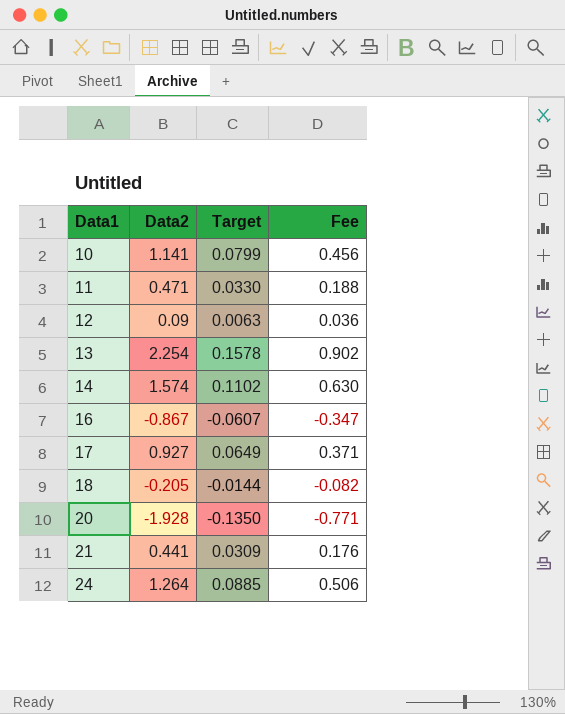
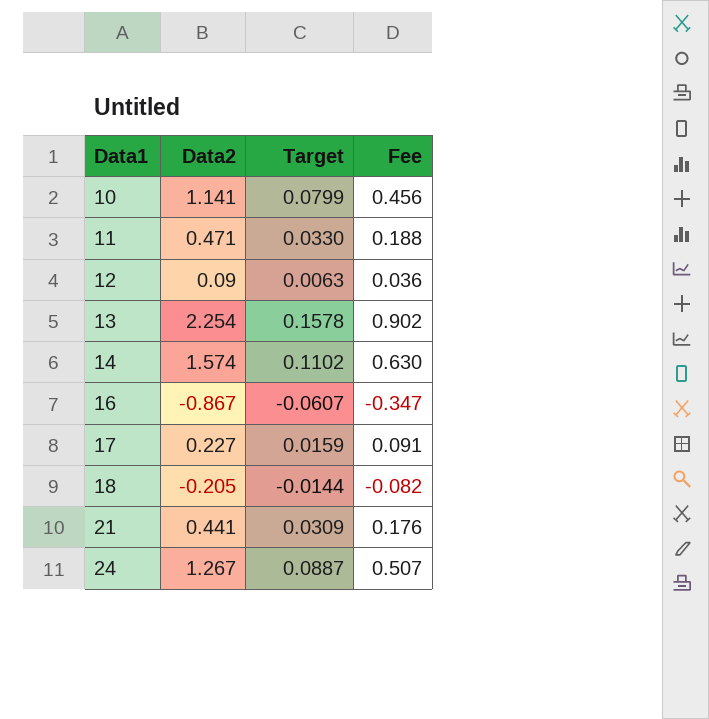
row 20: -1.928 | -0.1350 | -0.771 -> none
17 | Data2: 0.927 -> 0.227
17 | Target: 0.0649 -> 0.0159
17 | Fee: 0.371 -> 0.091
24 | Data2: 1.264 -> 1.267
24 | Target: 0.0885 -> 0.0887
24 | Fee: 0.506 -> 0.507

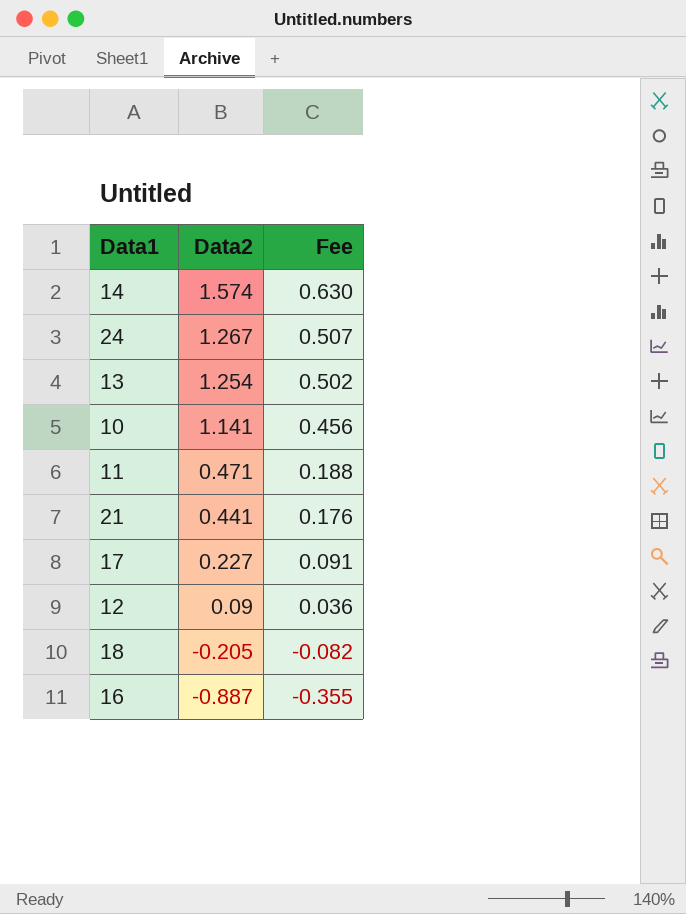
row order: Data1 ascending -> Data2 descending
column Target | formula: [Data2] * 0.07 -> none
13 | Data2: 2.254 -> 1.254
13 | Fee: 0.902 -> 0.502
16 | Data2: -0.867 -> -0.887
16 | Fee: -0.347 -> -0.355

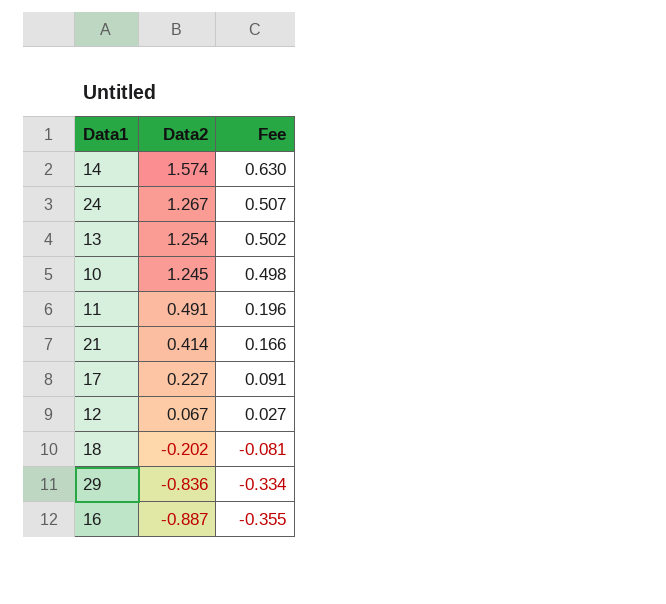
10 | Data2: 1.141 -> 1.245
10 | Fee: 0.456 -> 0.498
11 | Data2: 0.471 -> 0.491
11 | Fee: 0.188 -> 0.196
21 | Data2: 0.441 -> 0.414
21 | Fee: 0.176 -> 0.166
12 | Data2: 0.09 -> 0.067
12 | Fee: 0.036 -> 0.027
18 | Data2: -0.205 -> -0.202
18 | Fee: -0.082 -> -0.081
row 29: none -> -0.836 | -0.334

